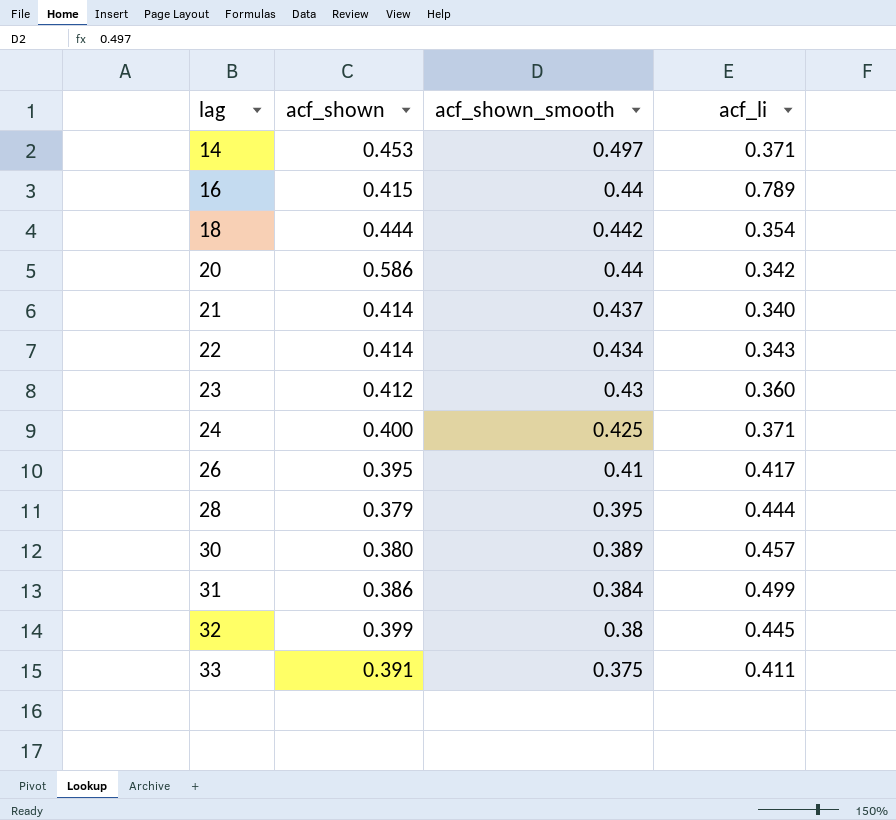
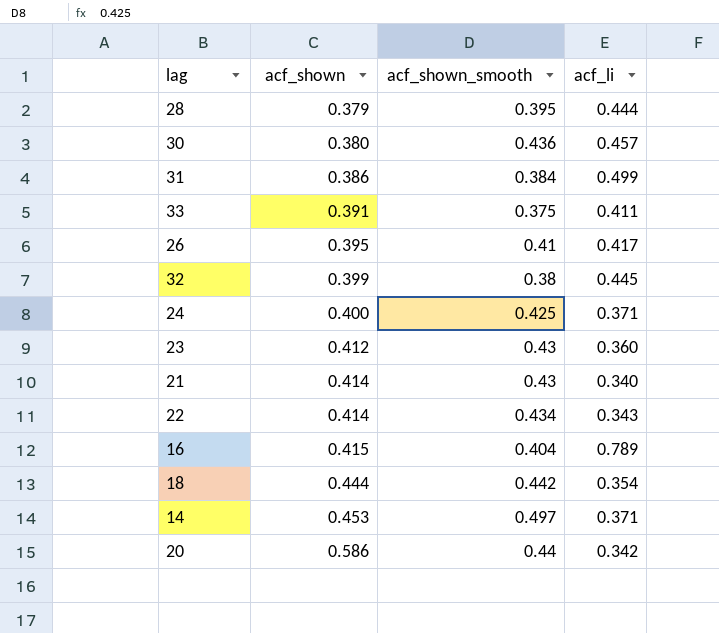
row order: lag ascending -> acf_shown ascending
30 | acf_shown_smooth: 0.389 -> 0.436
21 | acf_shown_smooth: 0.437 -> 0.43
16 | acf_shown_smooth: 0.44 -> 0.404

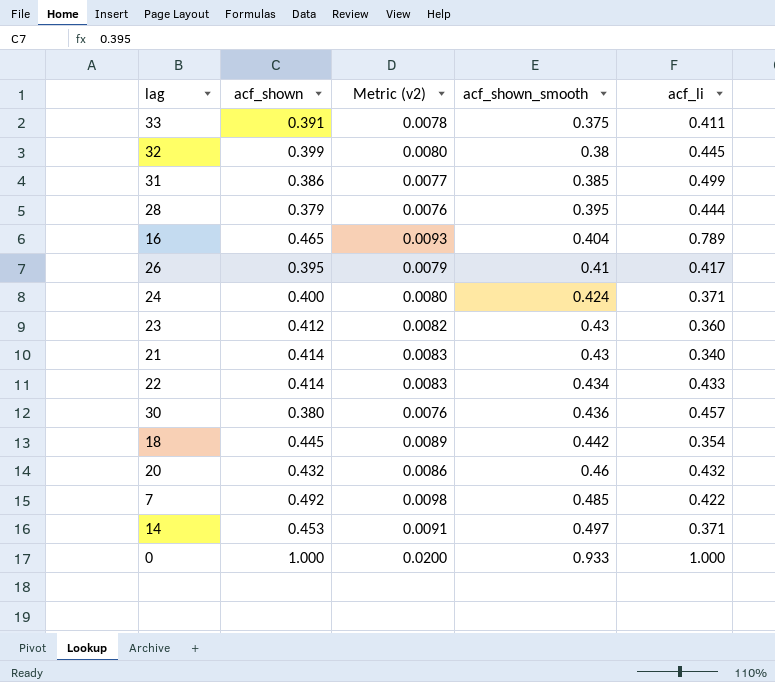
row order: acf_shown ascending -> acf_shown_smooth ascending
column Metric (v2) | formula: none -> [acf_shown] * 0.02
31 | acf_shown_smooth: 0.384 -> 0.385
16 | acf_shown: 0.415 -> 0.465
24 | acf_shown_smooth: 0.425 -> 0.424
22 | acf_li: 0.343 -> 0.433
18 | acf_shown: 0.444 -> 0.445
20 | acf_shown: 0.586 -> 0.432
20 | acf_shown_smooth: 0.44 -> 0.46
20 | acf_li: 0.342 -> 0.432
row 7: none -> 0.492 | 0.0098 | 0.485 | 0.422
row 0: none -> 1.000 | 0.0200 | 0.933 | 1.000

